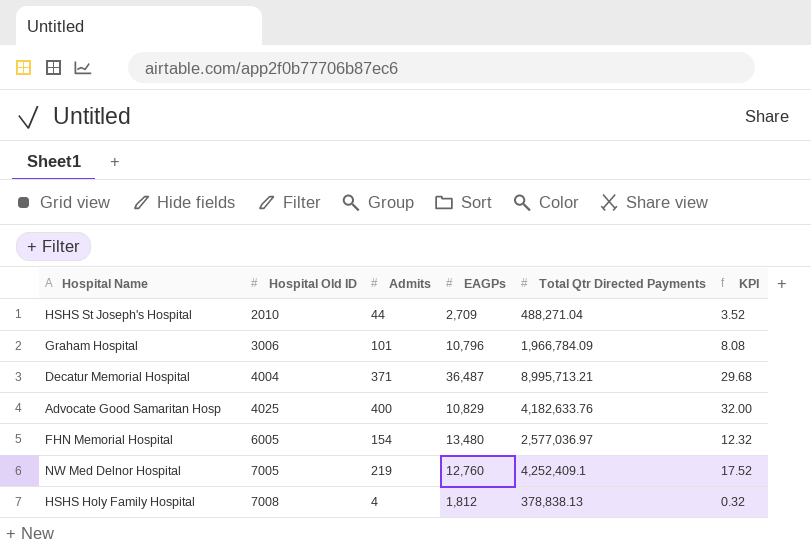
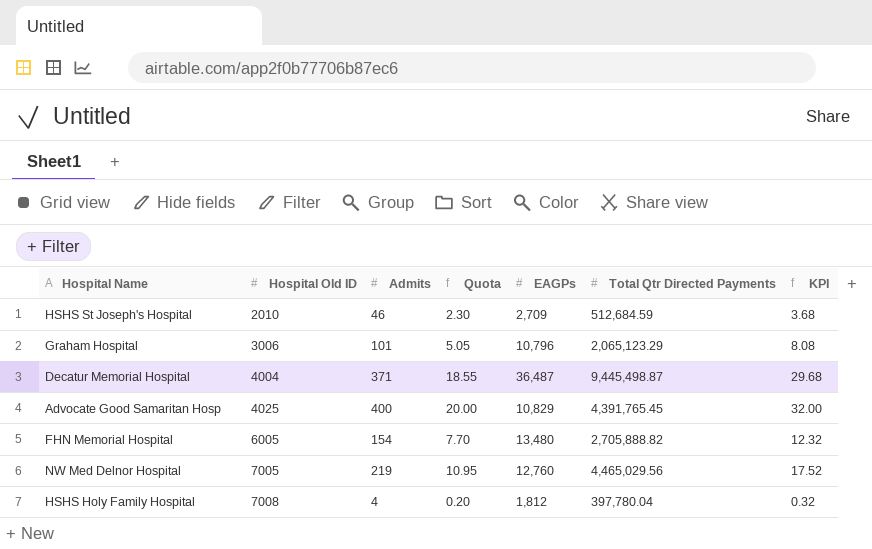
column Quota | formula: none -> [Admits] * 0.05
HSHS St Joseph's Hospital | Admits: 44 -> 46
HSHS St Joseph's Hospital | Total Qtr Directed Payments: 488,271.04 -> 512,684.59
HSHS St Joseph's Hospital | KPI: 3.52 -> 3.68
Graham Hospital | Total Qtr Directed Payments: 1,966,784.09 -> 2,065,123.29
Decatur Memorial Hospital | Total Qtr Directed Payments: 8,995,713.21 -> 9,445,498.87
Advocate Good Samaritan Hosp | Total Qtr Directed Payments: 4,182,633.76 -> 4,391,765.45
FHN Memorial Hospital | Total Qtr Directed Payments: 2,577,036.97 -> 2,705,888.82
NW Med Delnor Hospital | Total Qtr Directed Payments: 4,252,409.1 -> 4,465,029.56
HSHS Holy Family Hospital | Total Qtr Directed Payments: 378,838.13 -> 397,780.04

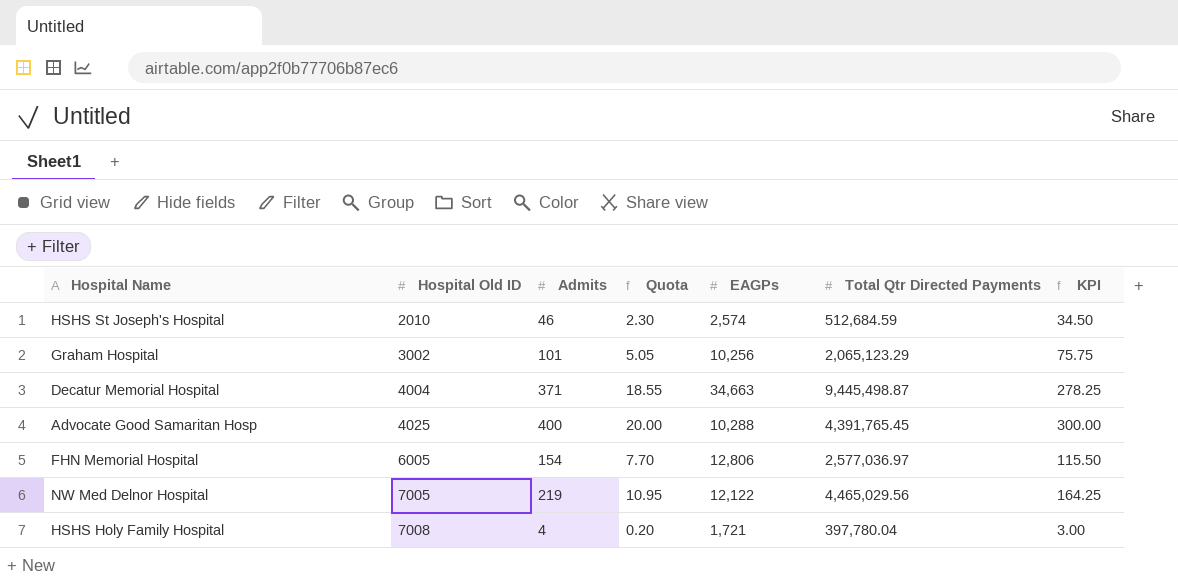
column KPI | formula: [Admits] * 0.08 -> [Admits] * 0.75
HSHS St Joseph's Hospital | EAGPs: 2,709 -> 2,574
Graham Hospital | Hospital Old ID: 3006 -> 3002
Graham Hospital | EAGPs: 10,796 -> 10,256
Decatur Memorial Hospital | EAGPs: 36,487 -> 34,663
Advocate Good Samaritan Hosp | EAGPs: 10,829 -> 10,288
FHN Memorial Hospital | EAGPs: 13,480 -> 12,806
FHN Memorial Hospital | Total Qtr Directed Payments: 2,705,888.82 -> 2,577,036.97
NW Med Delnor Hospital | EAGPs: 12,760 -> 12,122
HSHS Holy Family Hospital | EAGPs: 1,812 -> 1,721

